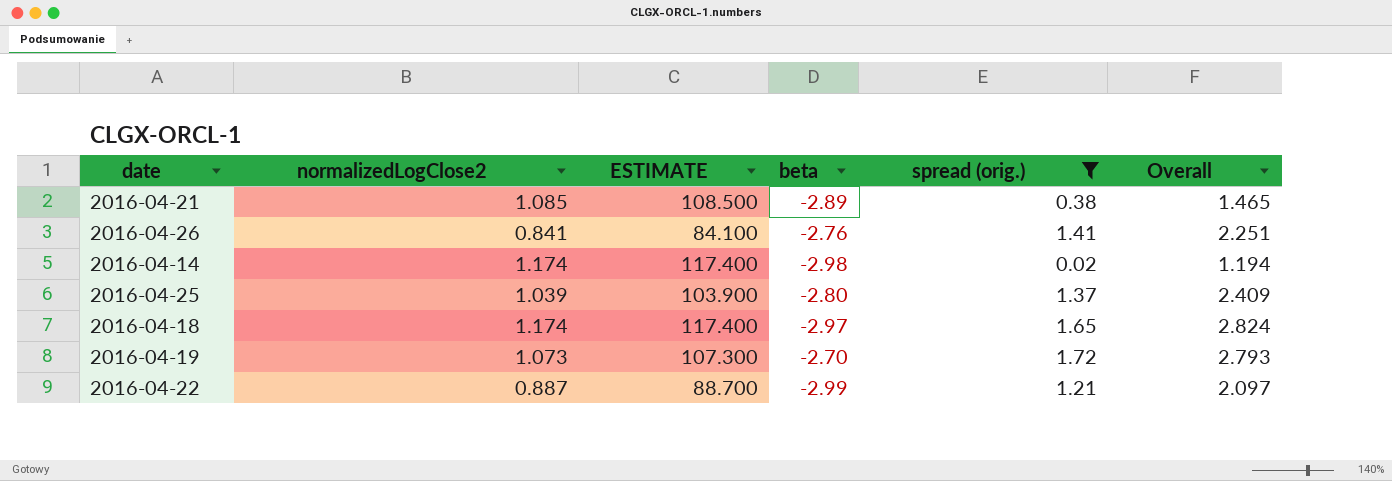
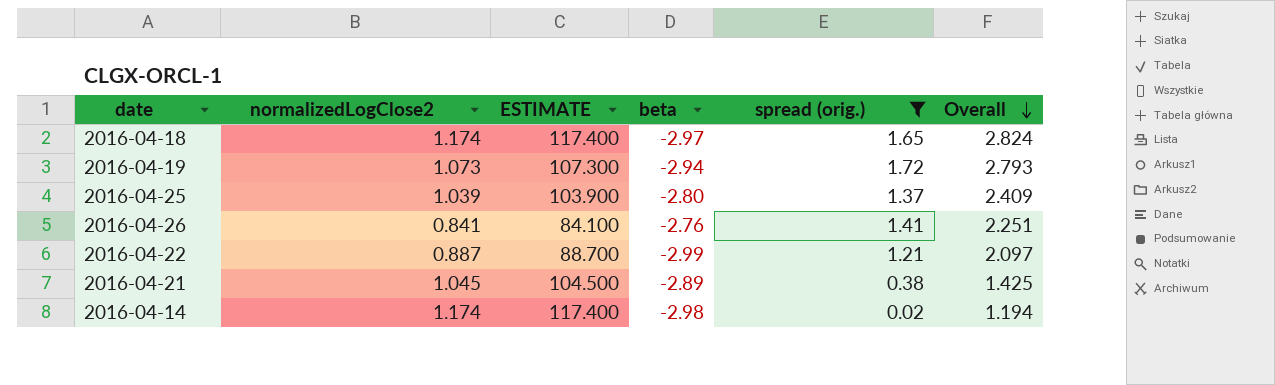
row order: none -> Overall descending
2016-04-19 | beta: -2.70 -> -2.94
2016-04-21 | normalizedLogClose2: 1.085 -> 1.045
2016-04-21 | ESTIMATE: 108.500 -> 104.500
2016-04-21 | Overall: 1.465 -> 1.425

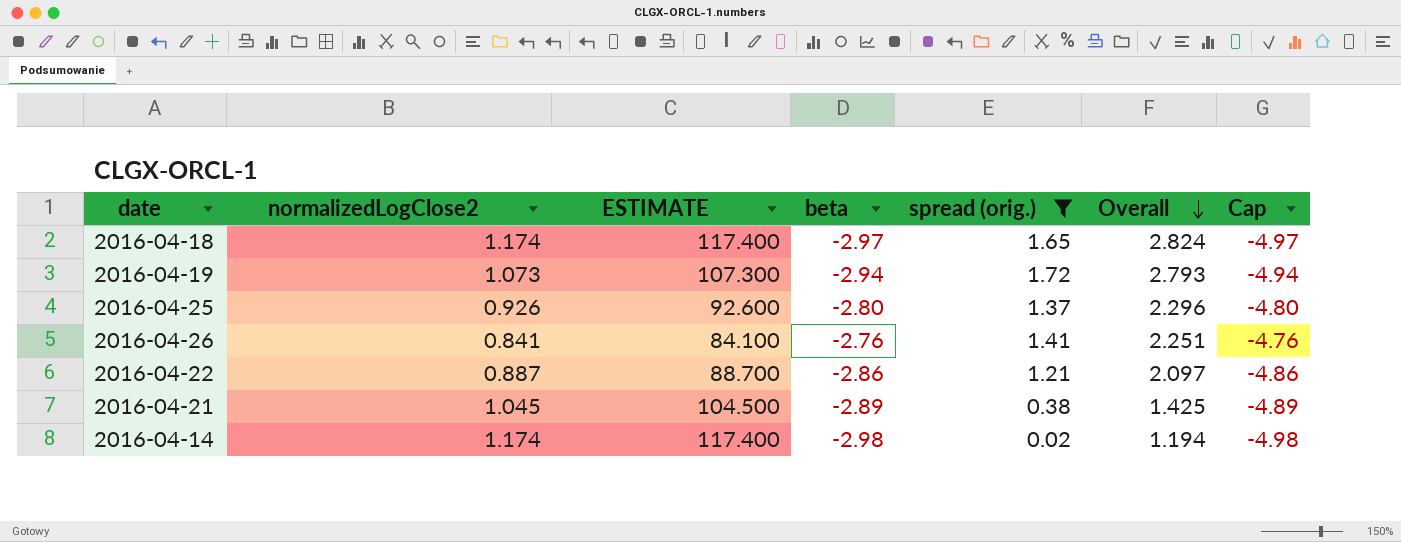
column Cap | formula: none -> [beta] - 2
2016-04-25 | normalizedLogClose2: 1.039 -> 0.926
2016-04-25 | ESTIMATE: 103.900 -> 92.600
2016-04-25 | Overall: 2.409 -> 2.296
2016-04-22 | beta: -2.99 -> -2.86

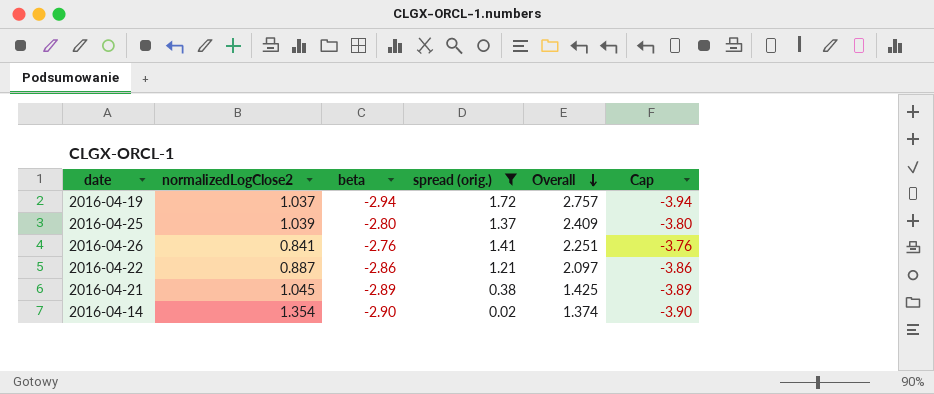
column ESTIMATE | formula: [normalizedLogClose2] * 100 -> none
column Cap | formula: [beta] - 2 -> [beta] - 1
row 2016-04-18: 1.174 | 117.400 | -2.97 | 1.65 | 2.824 | -4.97 -> none
2016-04-19 | normalizedLogClose2: 1.073 -> 1.037
2016-04-19 | Overall: 2.793 -> 2.757
2016-04-25 | normalizedLogClose2: 0.926 -> 1.039
2016-04-25 | Overall: 2.296 -> 2.409
2016-04-14 | normalizedLogClose2: 1.174 -> 1.354
2016-04-14 | beta: -2.98 -> -2.90
2016-04-14 | Overall: 1.194 -> 1.374

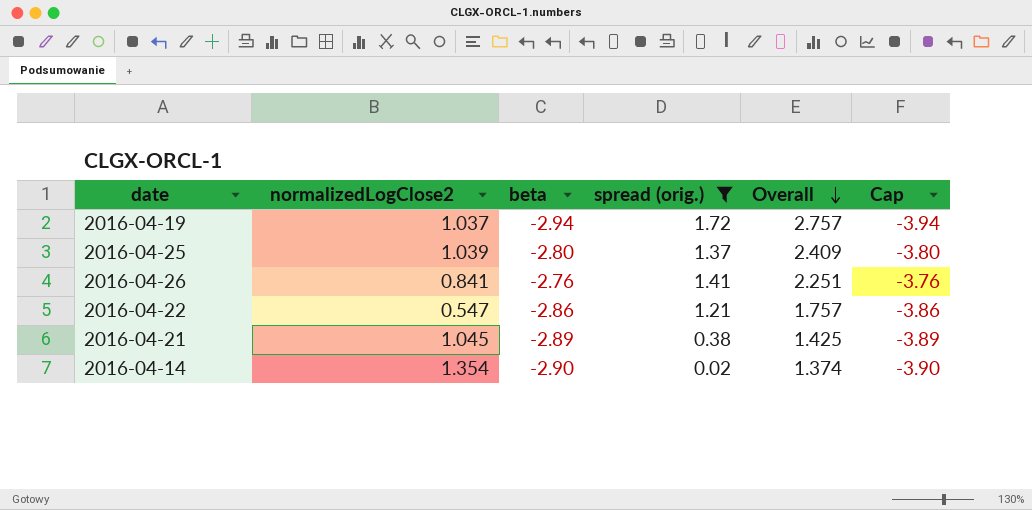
2016-04-22 | normalizedLogClose2: 0.887 -> 0.547
2016-04-22 | Overall: 2.097 -> 1.757

